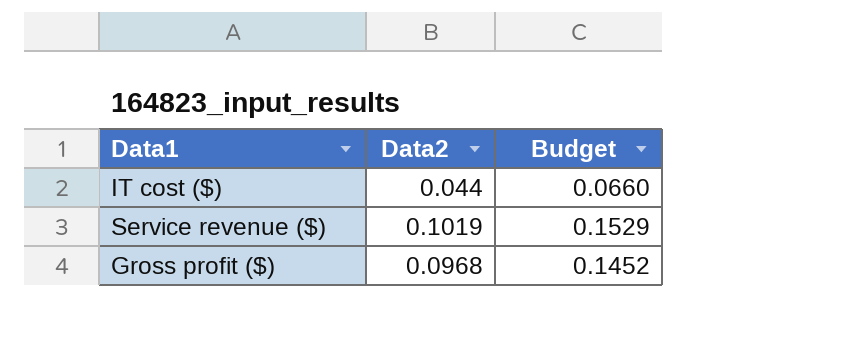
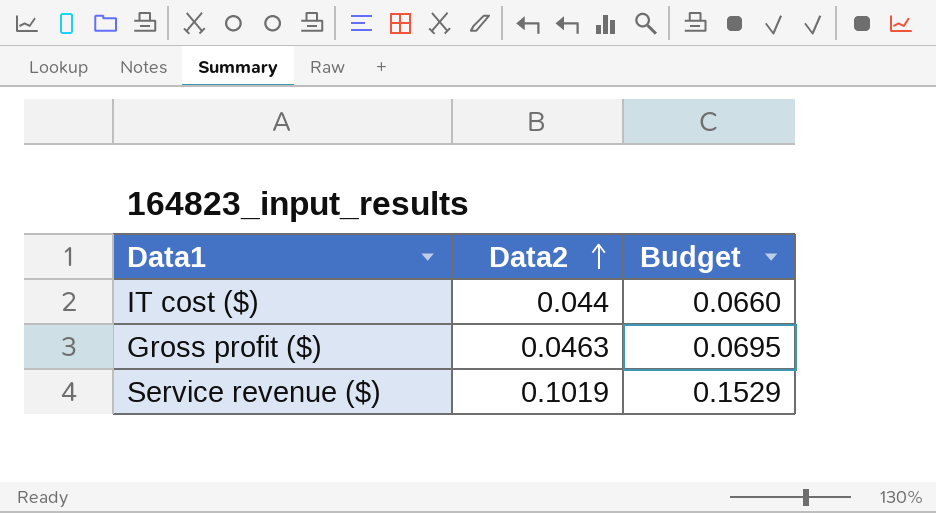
row order: none -> Data2 ascending
Gross profit ($) | Data2: 0.0968 -> 0.0463
Gross profit ($) | Budget: 0.1452 -> 0.0695

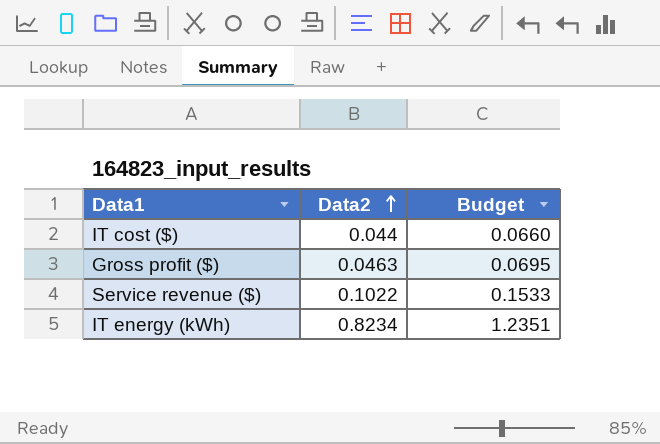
Service revenue ($) | Data2: 0.1019 -> 0.1022
Service revenue ($) | Budget: 0.1529 -> 0.1533
row IT energy (kWh): none -> 0.8234 | 1.2351

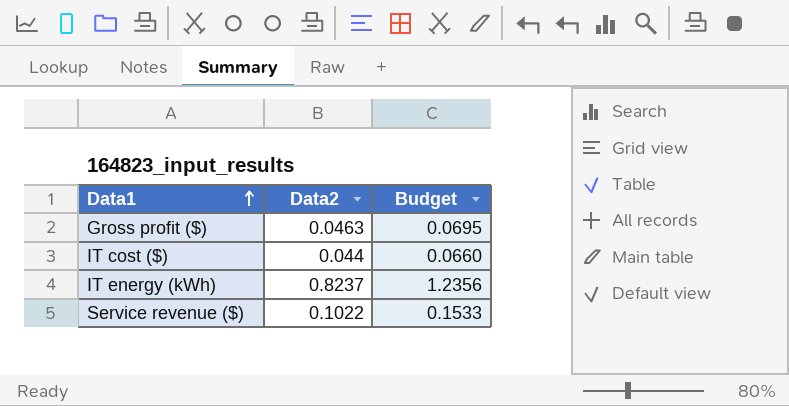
row order: Data2 ascending -> Data1 ascending
IT energy (kWh) | Data2: 0.8234 -> 0.8237
IT energy (kWh) | Budget: 1.2351 -> 1.2356

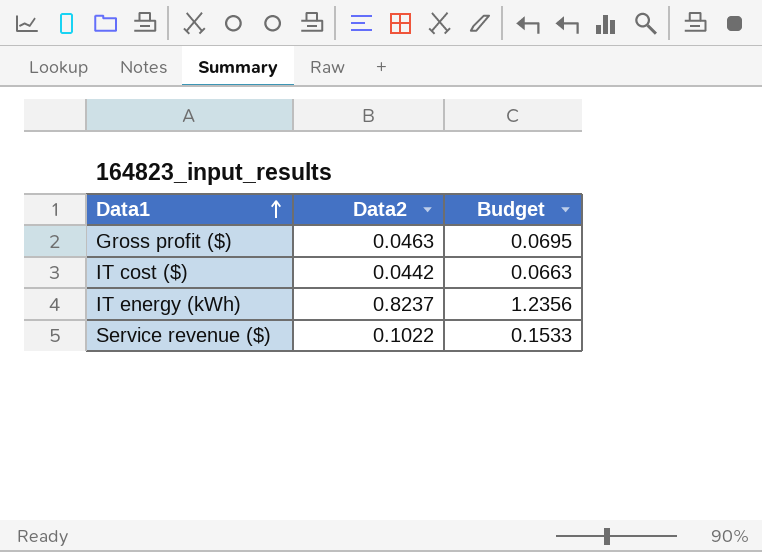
IT cost ($) | Data2: 0.044 -> 0.0442
IT cost ($) | Budget: 0.0660 -> 0.0663

